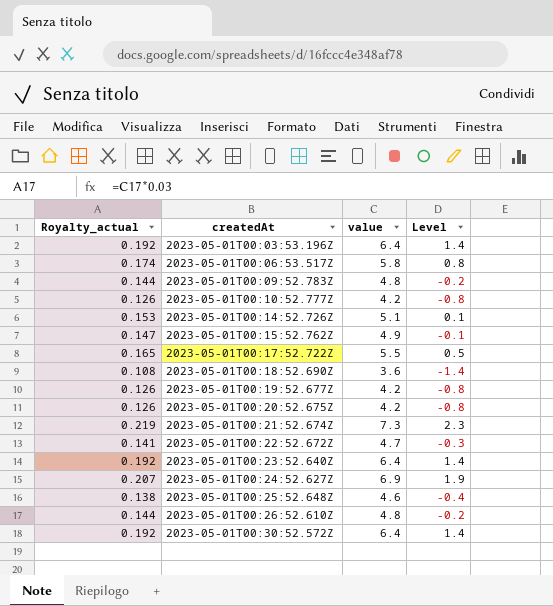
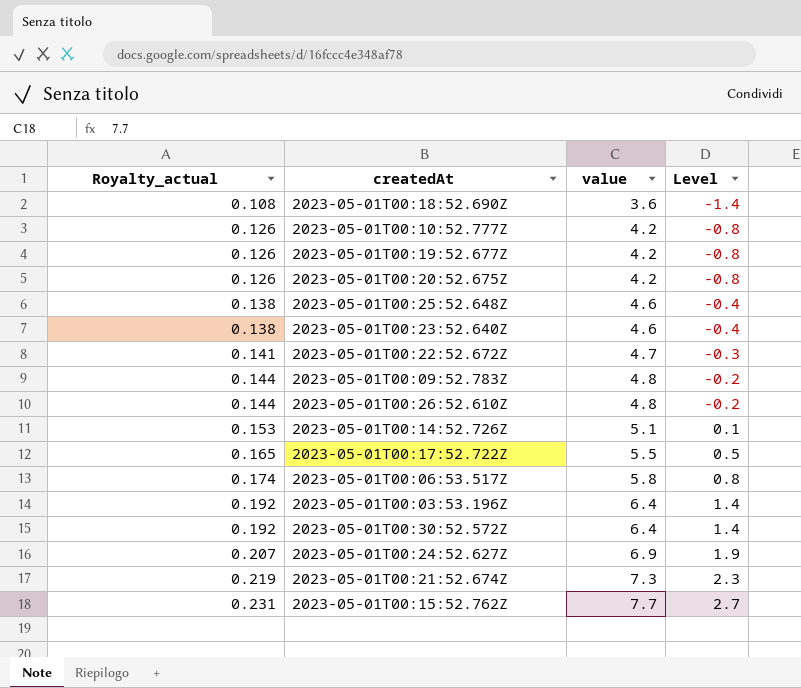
row order: createdAt ascending -> Royalty_actual ascending
2023-05-01T00:23:52.640Z | Royalty_actual: 0.192 -> 0.138
2023-05-01T00:23:52.640Z | value: 6.4 -> 4.6
2023-05-01T00:23:52.640Z | Level: 1.4 -> -0.4
2023-05-01T00:15:52.762Z | Royalty_actual: 0.147 -> 0.231
2023-05-01T00:15:52.762Z | value: 4.9 -> 7.7
2023-05-01T00:15:52.762Z | Level: -0.1 -> 2.7

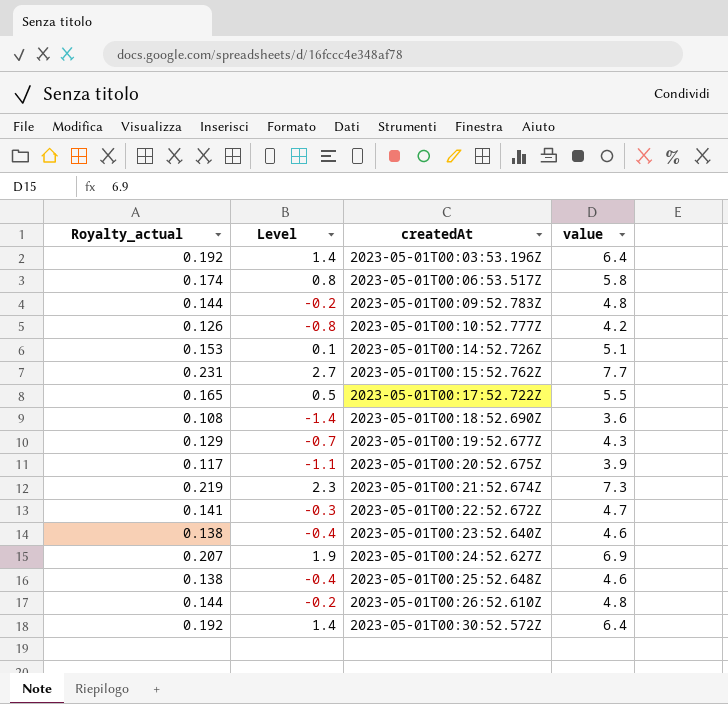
row order: Royalty_actual ascending -> createdAt ascending
column Level | position: 4 -> 2
2023-05-01T00:19:52.677Z | Royalty_actual: 0.126 -> 0.129
2023-05-01T00:19:52.677Z | Level: -0.8 -> -0.7
2023-05-01T00:19:52.677Z | value: 4.2 -> 4.3
2023-05-01T00:20:52.675Z | Royalty_actual: 0.126 -> 0.117
2023-05-01T00:20:52.675Z | Level: -0.8 -> -1.1
2023-05-01T00:20:52.675Z | value: 4.2 -> 3.9

